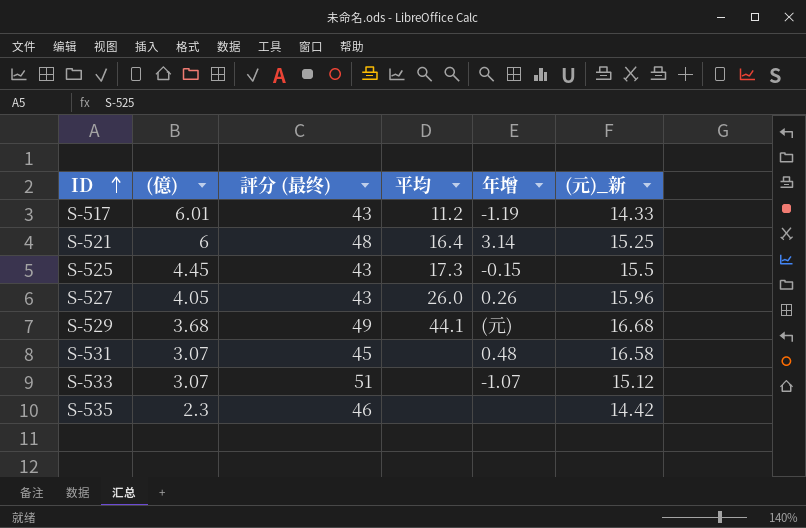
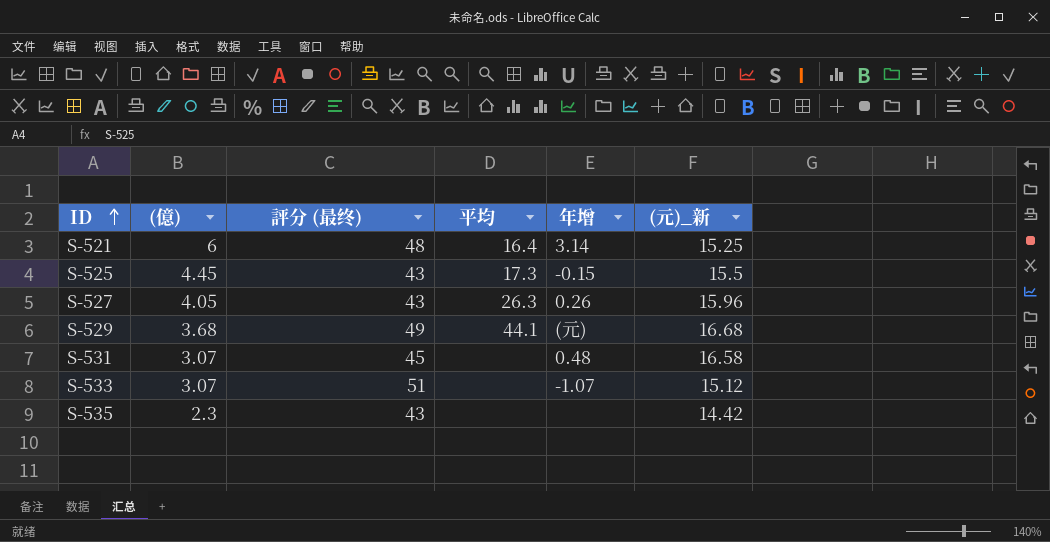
row S-517: 6.01 | 43 | 11.2 | -1.19 | 14.33 -> none
S-527 | 平均: 26.0 -> 26.3
S-535 | 評分 (最终): 46 -> 43

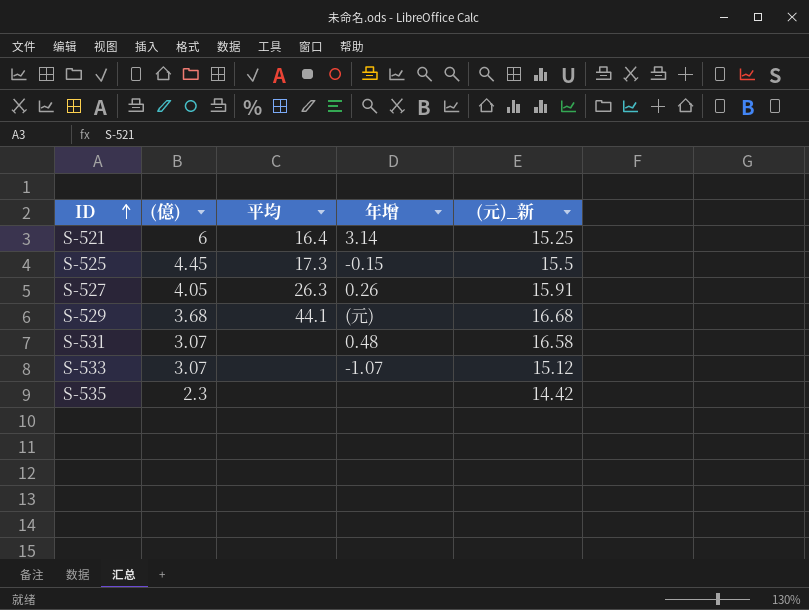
column 評分 (最终) | position: 3 -> none
S-527 | (元)_新: 15.96 -> 15.91

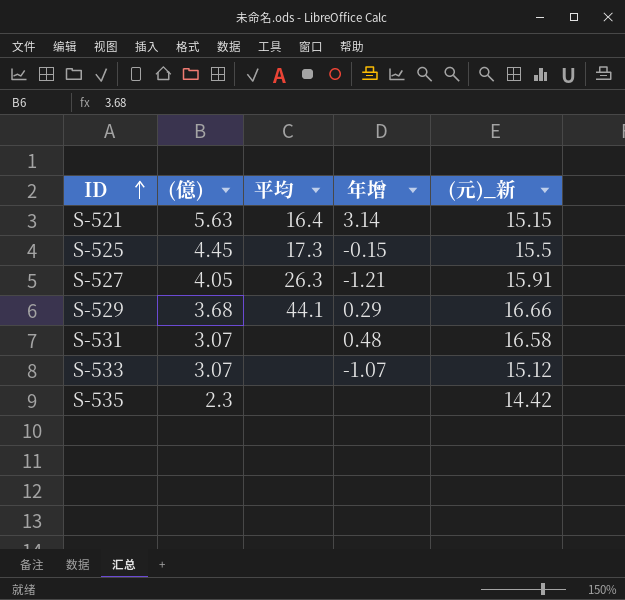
S-521 | (億): 6 -> 5.63
S-521 | (元)_新: 15.25 -> 15.15
S-527 | 年增: 0.26 -> -1.21
S-529 | 年增: (元) -> 0.29
S-529 | (元)_新: 16.68 -> 16.66

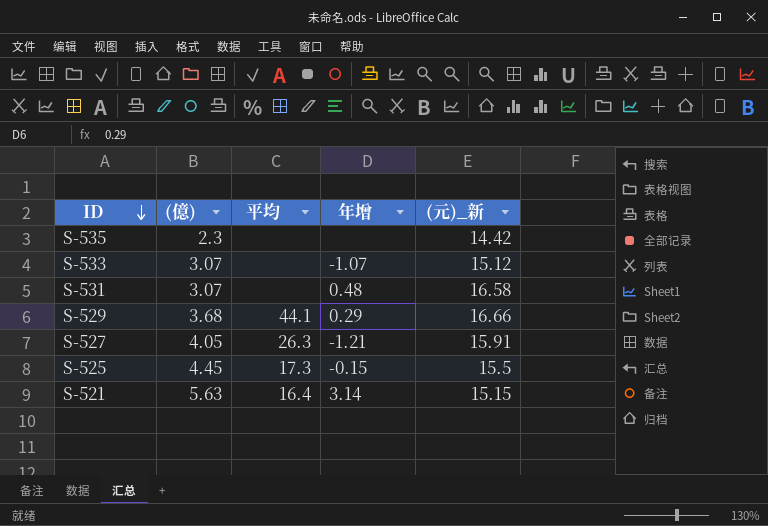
row order: ID ascending -> ID descending

